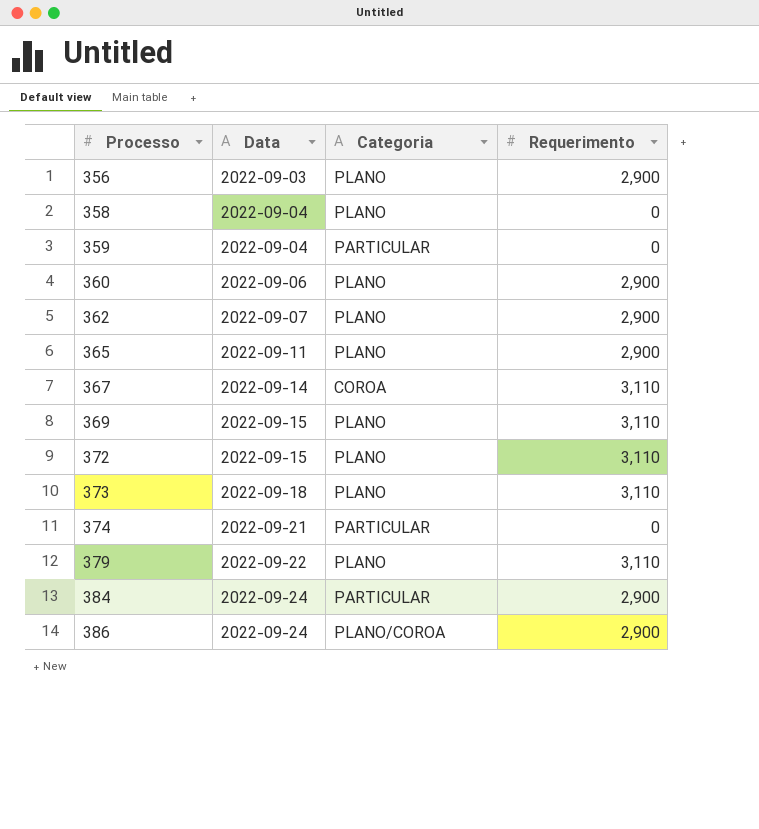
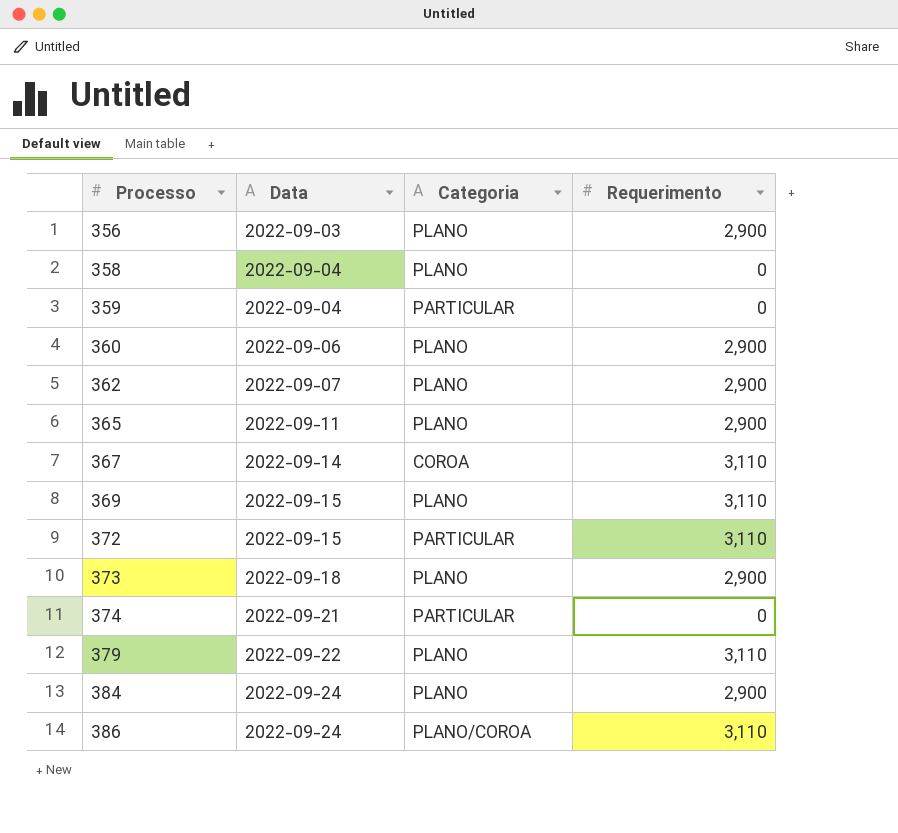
372 | Categoria: PLANO -> PARTICULAR
373 | Requerimento: 3,110 -> 2,900
384 | Categoria: PARTICULAR -> PLANO
386 | Requerimento: 2,900 -> 3,110

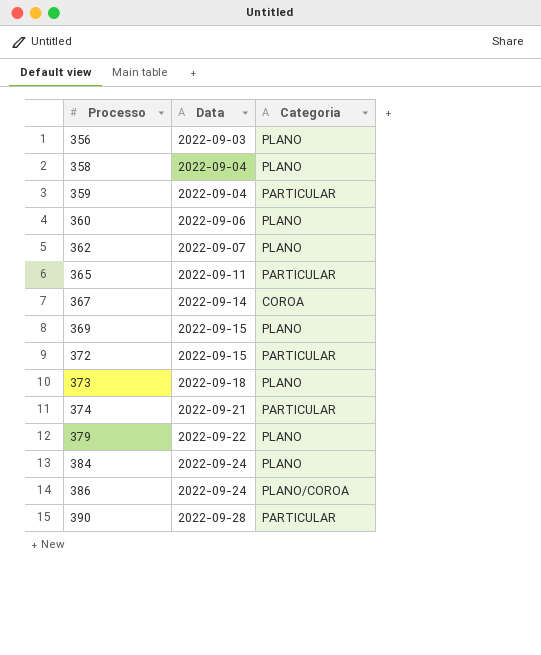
column Requerimento | position: 4 -> none
365 | Categoria: PLANO -> PARTICULAR
row 390: none -> 2022-09-28 | PARTICULAR

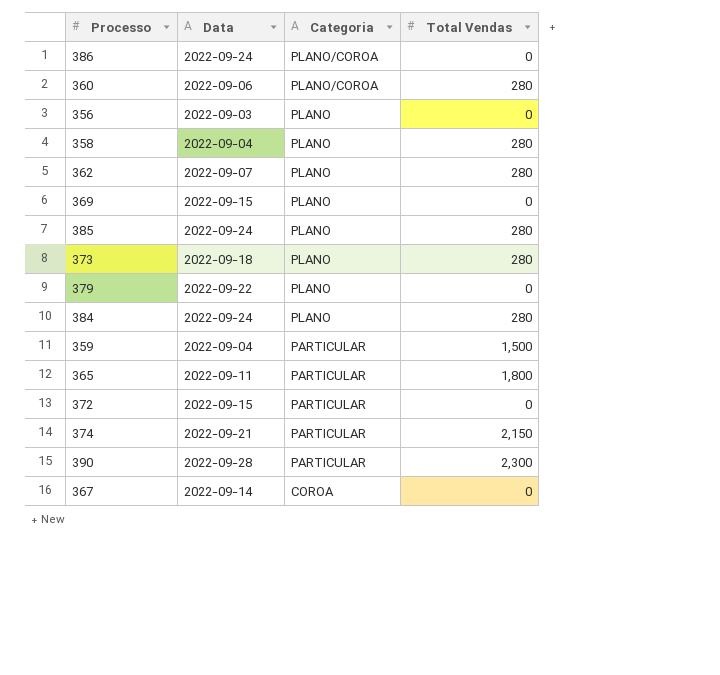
row order: Processo ascending -> Categoria descending
column Total Vendas | position: none -> 4
360 | Categoria: PLANO -> PLANO/COROA
row 385: none -> 2022-09-24 | PLANO | 280

